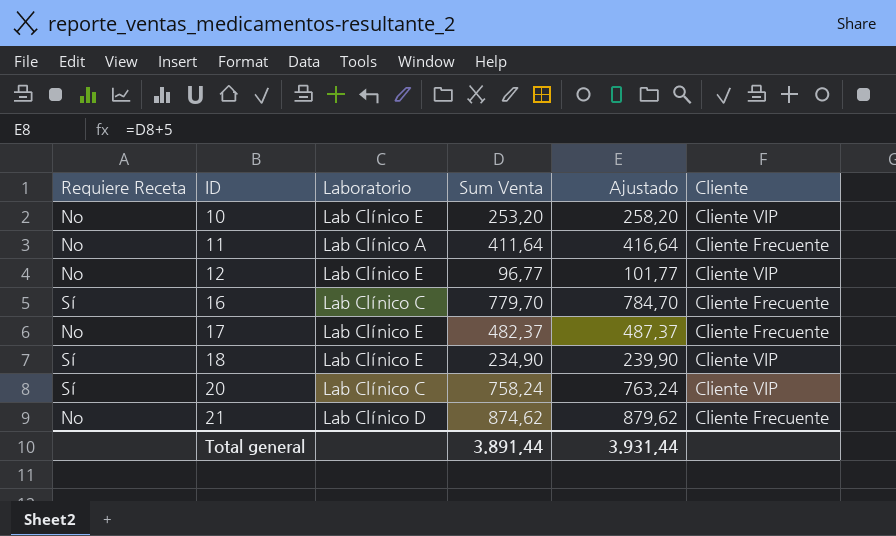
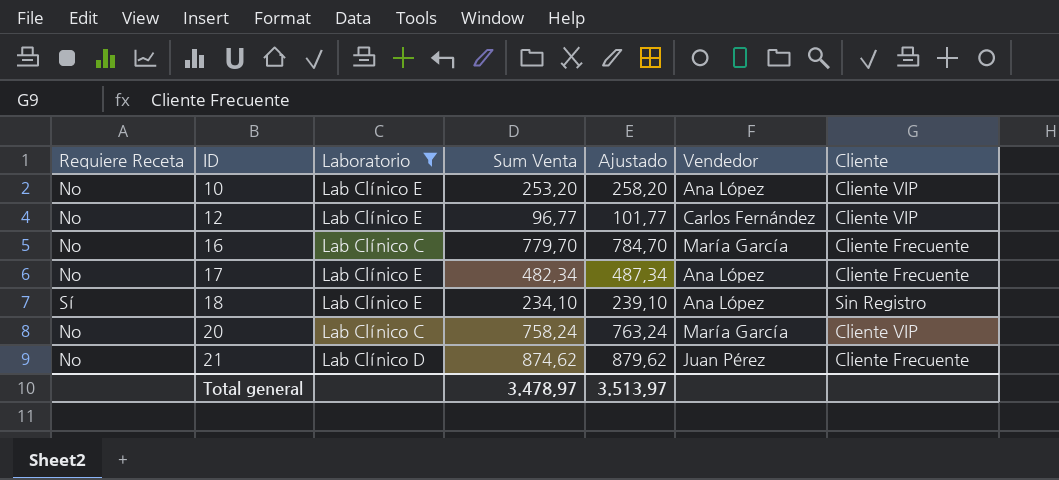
filter: none -> Laboratorio != Lab Clínico A
column Vendedor | position: none -> 6
16 | Requiere Receta: Sí -> No
17 | Sum Venta: 482,37 -> 482,34
17 | Ajustado: 487,37 -> 487,34
18 | Sum Venta: 234,90 -> 234,10
18 | Ajustado: 239,90 -> 239,10
18 | Cliente: Cliente VIP -> Sin Registro
20 | Requiere Receta: Sí -> No
Total general | Sum Venta: 3.891,44 -> 3.478,97
Total general | Ajustado: 3.931,44 -> 3.513,97

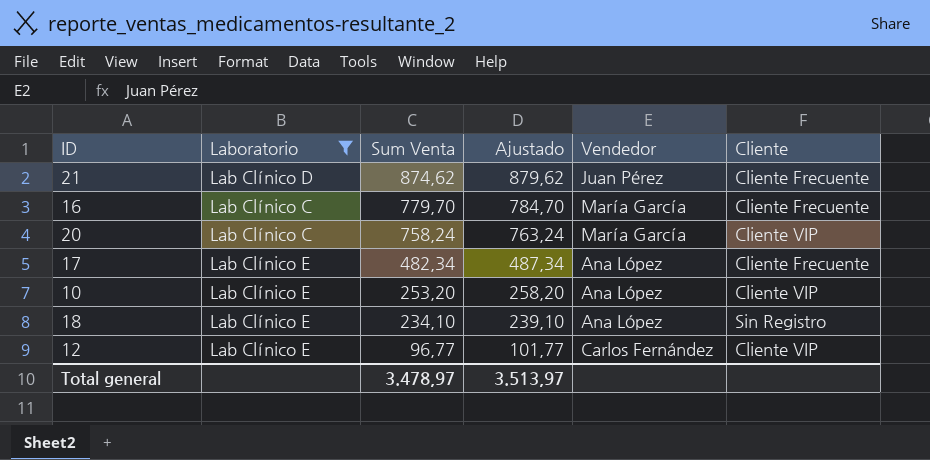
row order: ID ascending -> Sum Venta descending
column Requiere Receta | position: 1 -> none

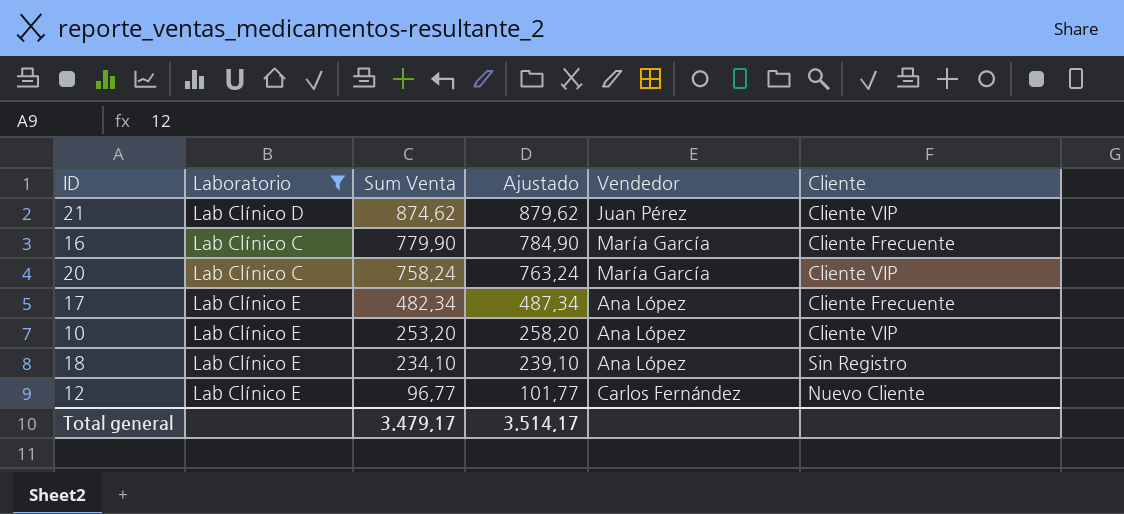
21 | Cliente: Cliente Frecuente -> Cliente VIP
16 | Sum Venta: 779,70 -> 779,90
16 | Ajustado: 784,70 -> 784,90
12 | Cliente: Cliente VIP -> Nuevo Cliente
Total general | Sum Venta: 3.478,97 -> 3.479,17
Total general | Ajustado: 3.513,97 -> 3.514,17

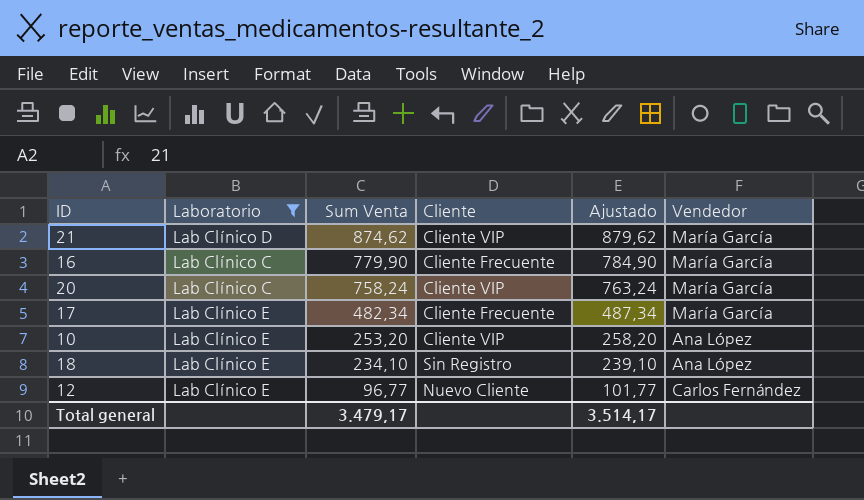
column Cliente | position: 6 -> 4
21 | Vendedor: Juan Pérez -> María García
17 | Vendedor: Ana López -> María García

